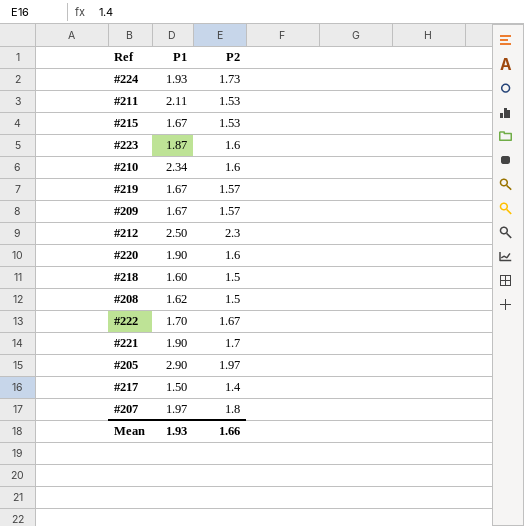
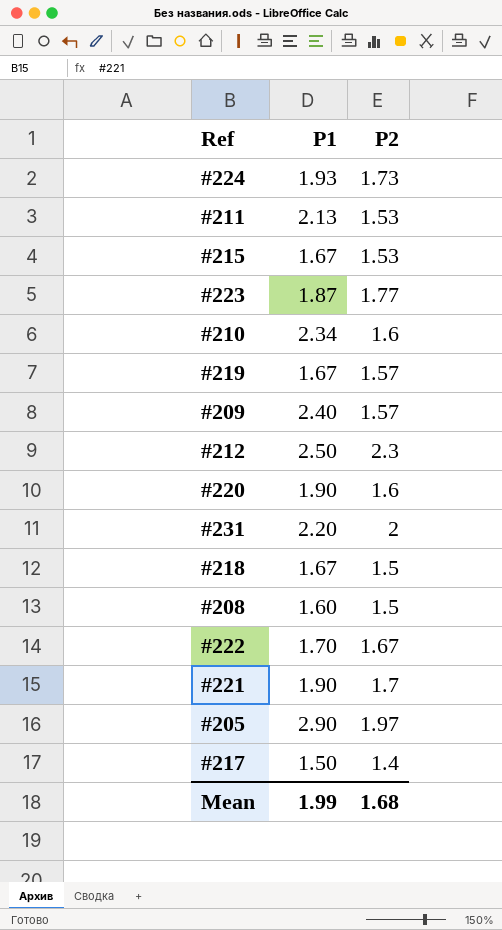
row #207: 1.97 | 1.8 -> none
#211 | P1: 2.11 -> 2.13
#223 | P2: 1.6 -> 1.77
#209 | P1: 1.67 -> 2.40
row #231: none -> 2.20 | 2
#218 | P1: 1.60 -> 1.67
#208 | P1: 1.62 -> 1.60
Mean | P1: 1.93 -> 1.99
Mean | P2: 1.66 -> 1.68

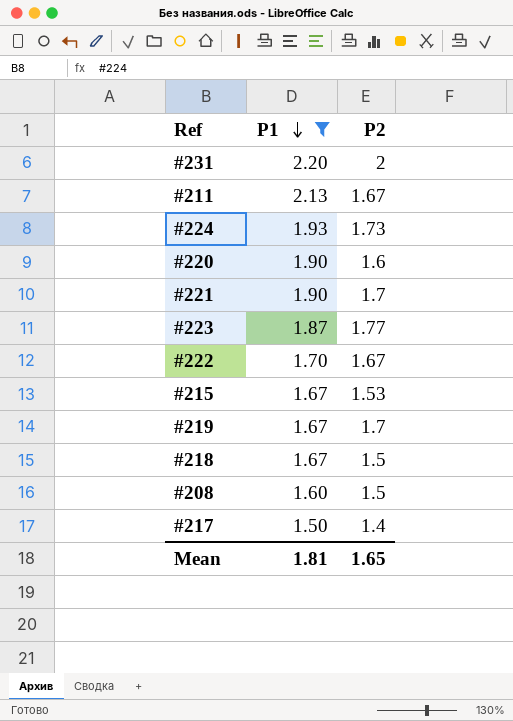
filter: none -> P1 <= 2.20
row order: none -> P1 descending
#211 | P2: 1.53 -> 1.67
#219 | P2: 1.57 -> 1.7
Mean | P1: 1.99 -> 1.81
Mean | P2: 1.68 -> 1.65

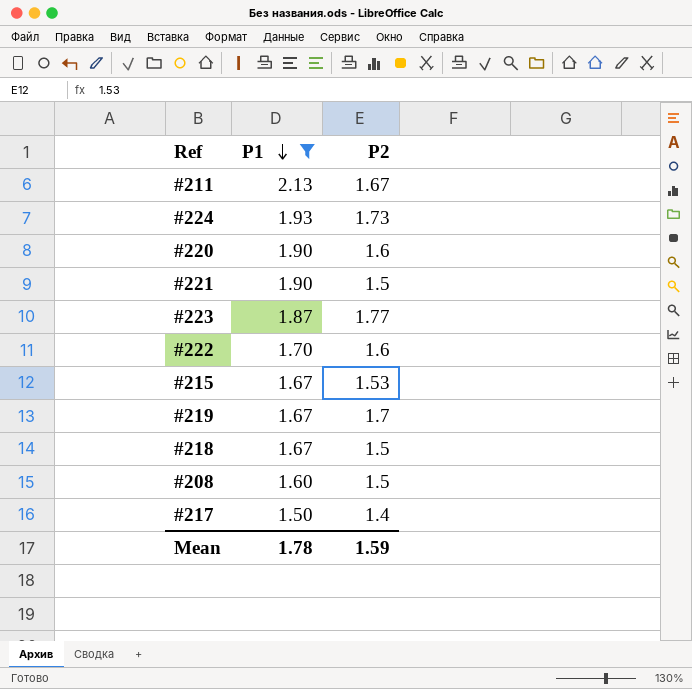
row #231: 2.20 | 2 -> none
#221 | P2: 1.7 -> 1.5
#222 | P2: 1.67 -> 1.6
Mean | P1: 1.81 -> 1.78
Mean | P2: 1.65 -> 1.59

